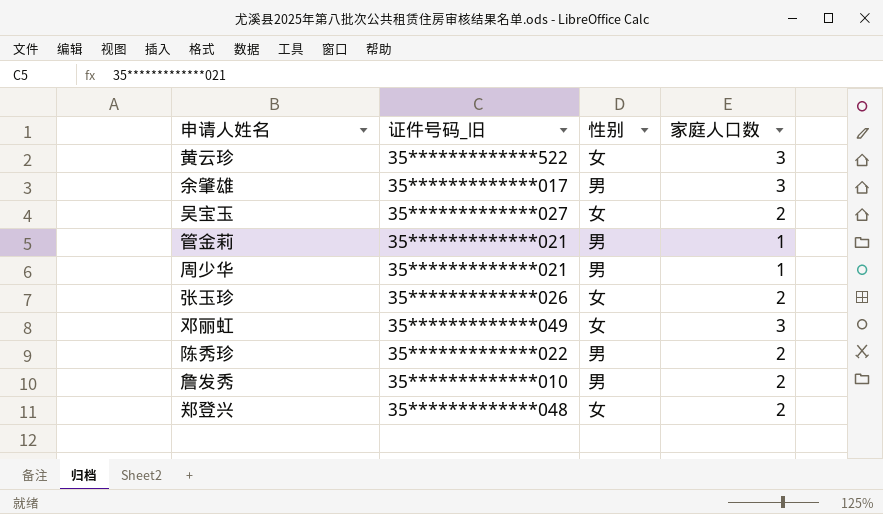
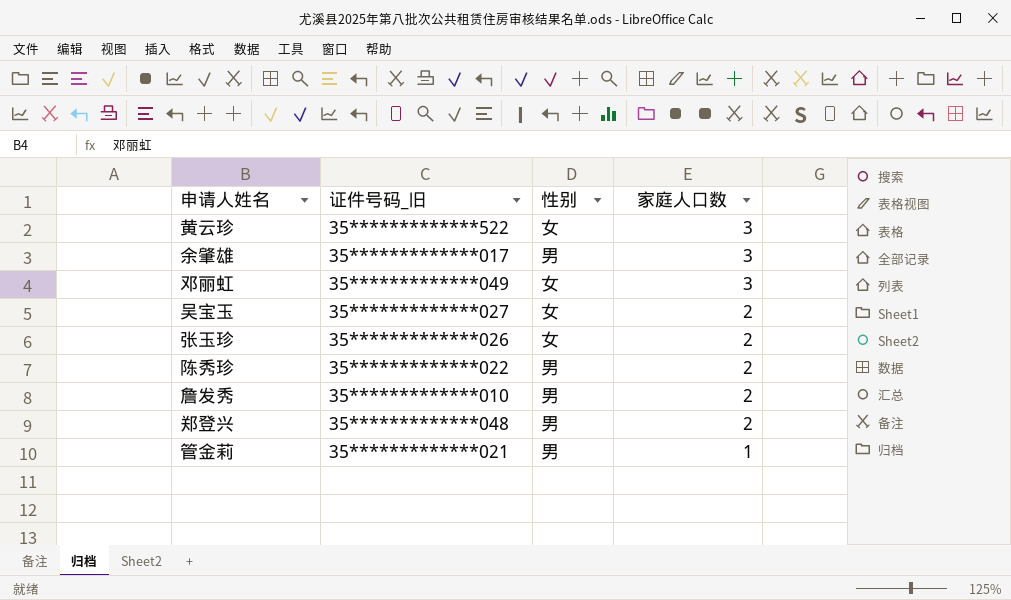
row order: none -> 家庭人口数 descending
row 周少华: 35*************021 | 男 | 1 -> none
郑登兴 | 性别: 女 -> 男

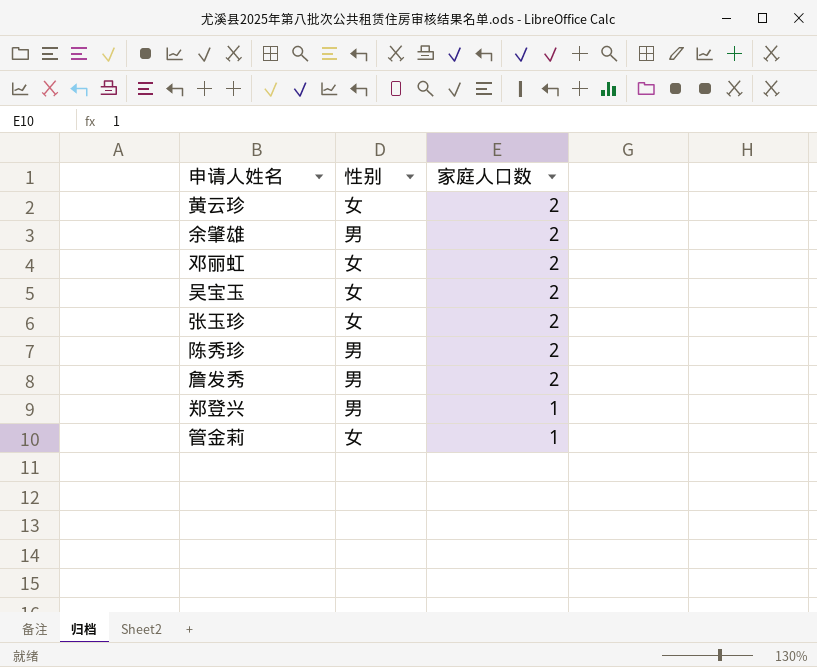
column 证件号码_旧 | position: 2 -> none
黄云珍 | 家庭人口数: 3 -> 2
余肇雄 | 家庭人口数: 3 -> 2
邓丽虹 | 家庭人口数: 3 -> 2
郑登兴 | 家庭人口数: 2 -> 1
管金莉 | 性别: 男 -> 女

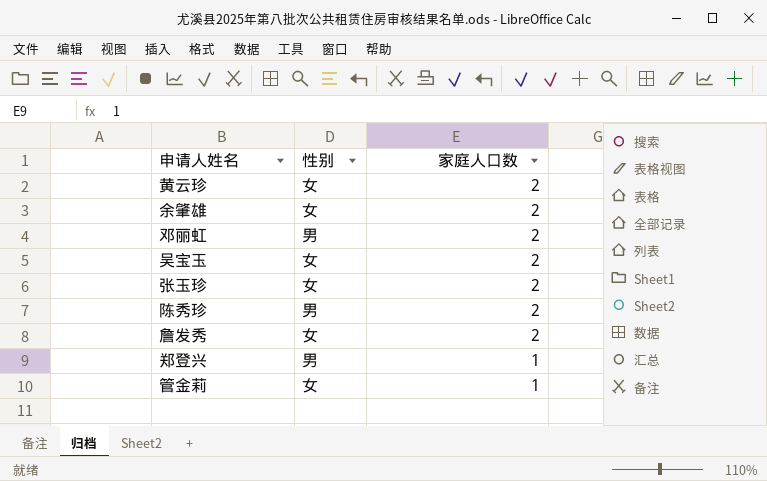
余肇雄 | 性别: 男 -> 女
邓丽虹 | 性别: 女 -> 男
詹发秀 | 性别: 男 -> 女

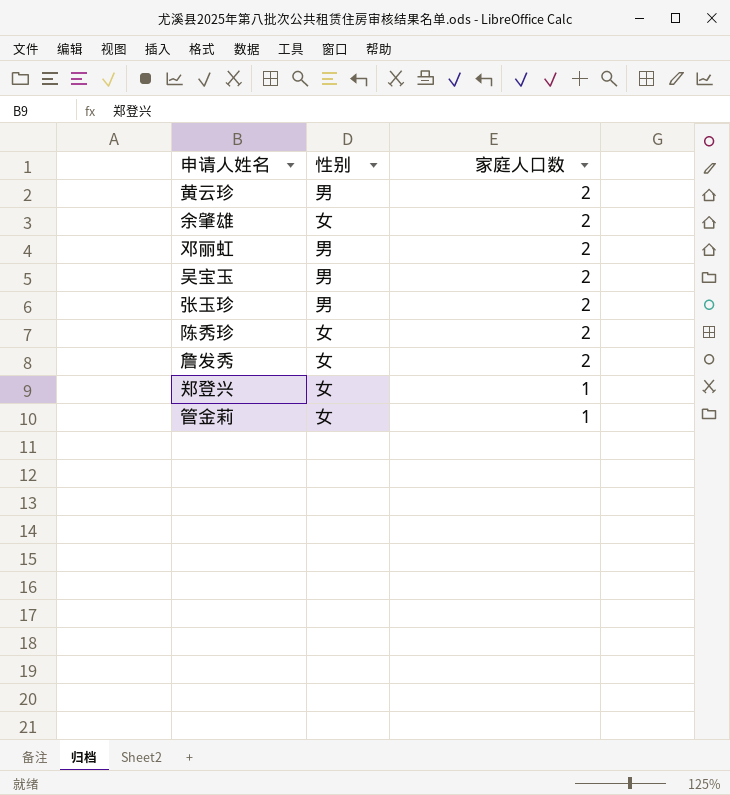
黄云珍 | 性别: 女 -> 男
吴宝玉 | 性别: 女 -> 男
张玉珍 | 性别: 女 -> 男
陈秀珍 | 性别: 男 -> 女
郑登兴 | 性别: 男 -> 女

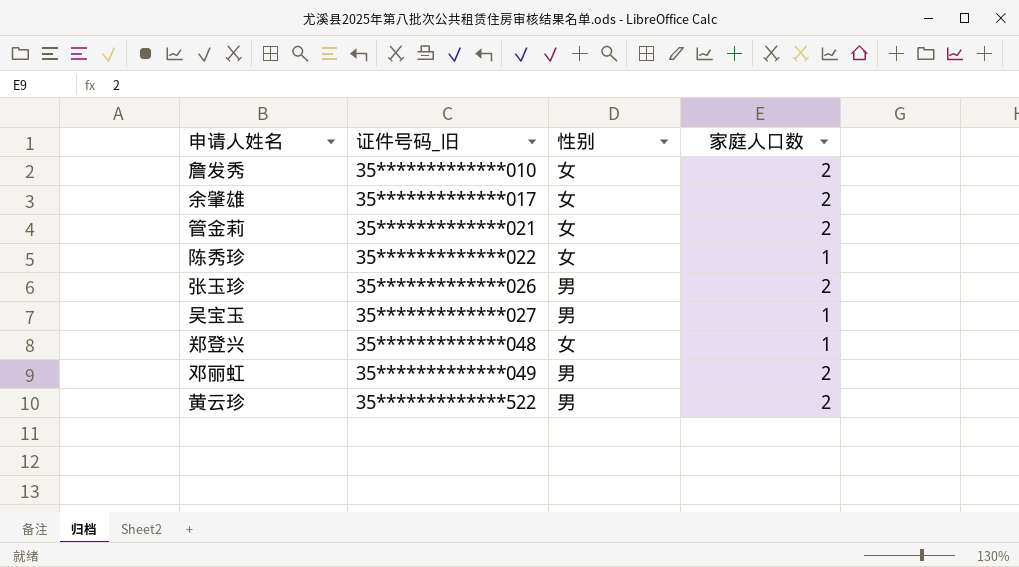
row order: 家庭人口数 descending -> 证件号码_旧 ascending
column 证件号码_旧 | position: none -> 2
管金莉 | 家庭人口数: 1 -> 2
陈秀珍 | 家庭人口数: 2 -> 1
吴宝玉 | 家庭人口数: 2 -> 1

